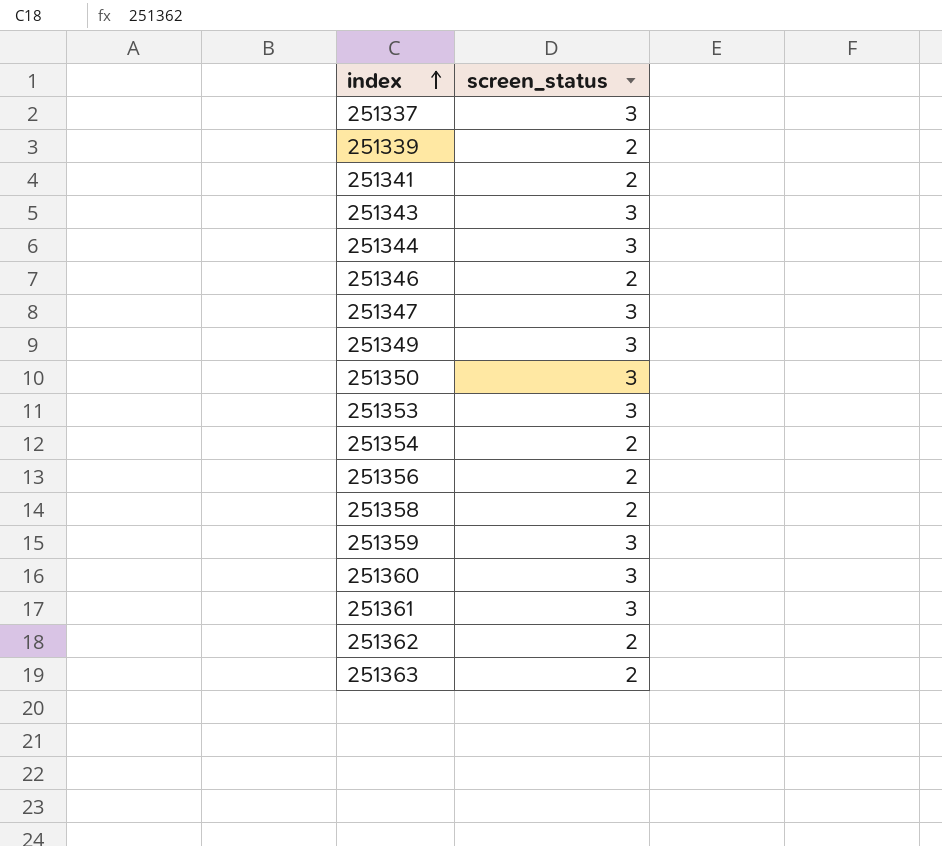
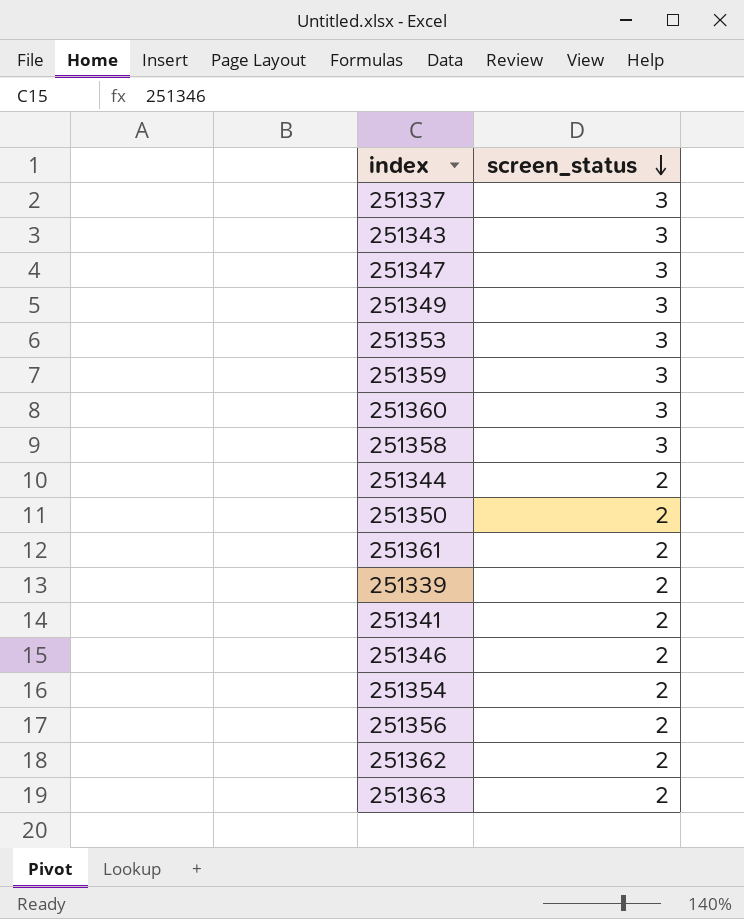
row order: index ascending -> screen_status descending
251358 | screen_status: 2 -> 3
251344 | screen_status: 3 -> 2
251350 | screen_status: 3 -> 2
251361 | screen_status: 3 -> 2

